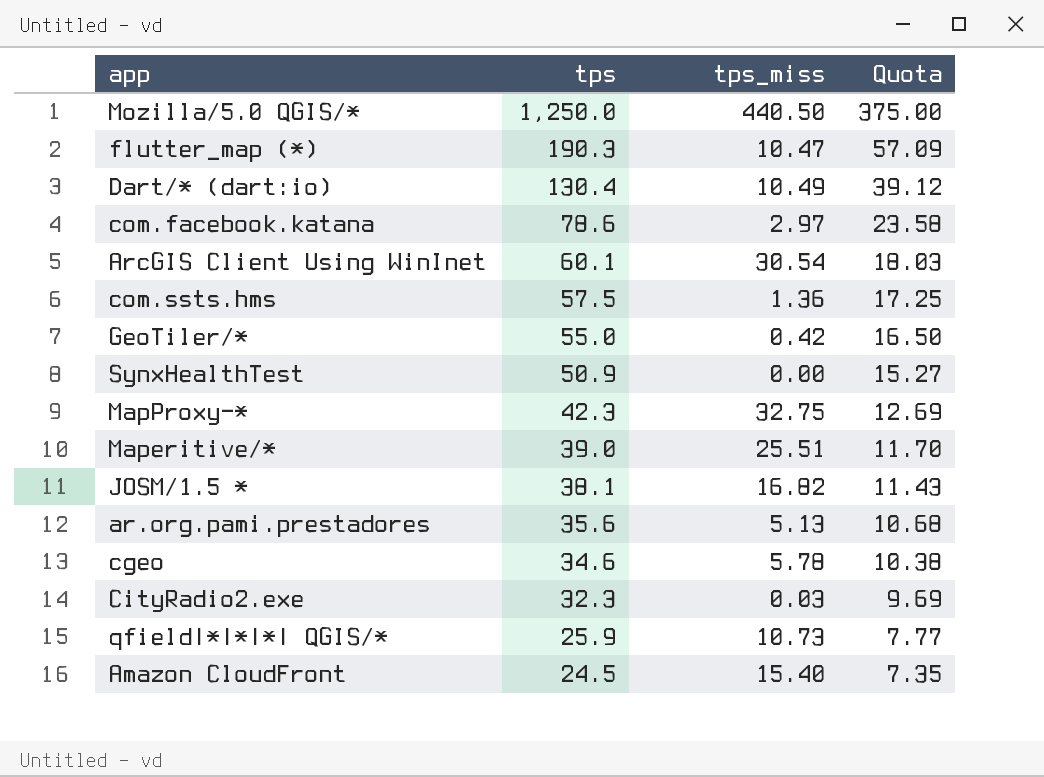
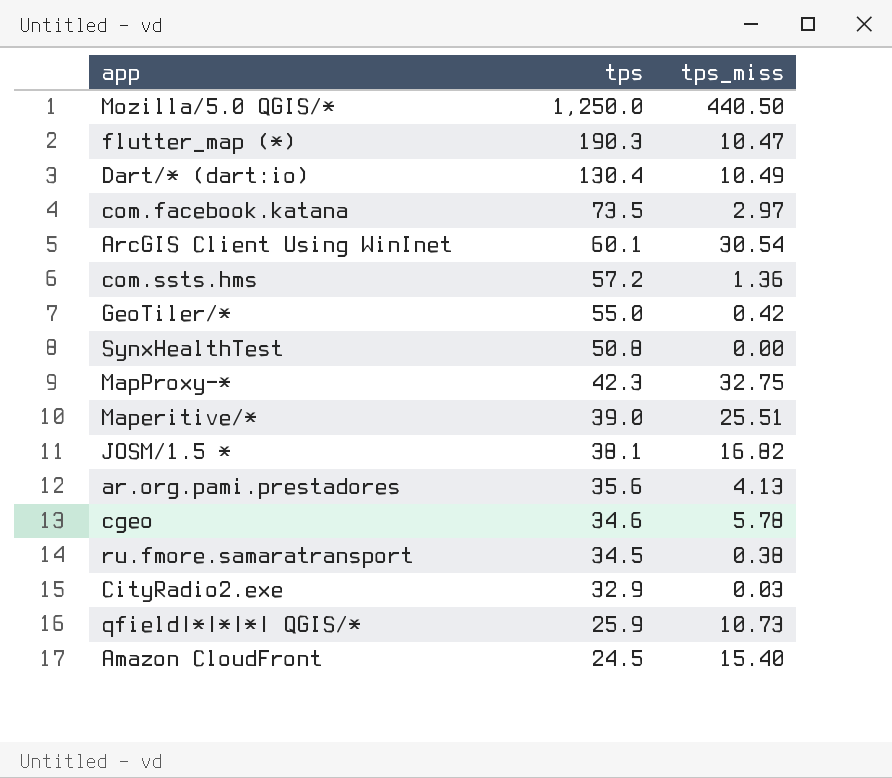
column Quota | formula: [tps] * 0.3 -> none
com.facebook.katana | tps: 78.6 -> 73.5
com.ssts.hms | tps: 57.5 -> 57.2
SynxHealthTest | tps: 50.9 -> 50.8
ar.org.pami.prestadores | tps_miss: 5.13 -> 4.13
row ru.fmore.samaratransport: none -> 34.5 | 0.38
CityRadio2.exe | tps: 32.3 -> 32.9

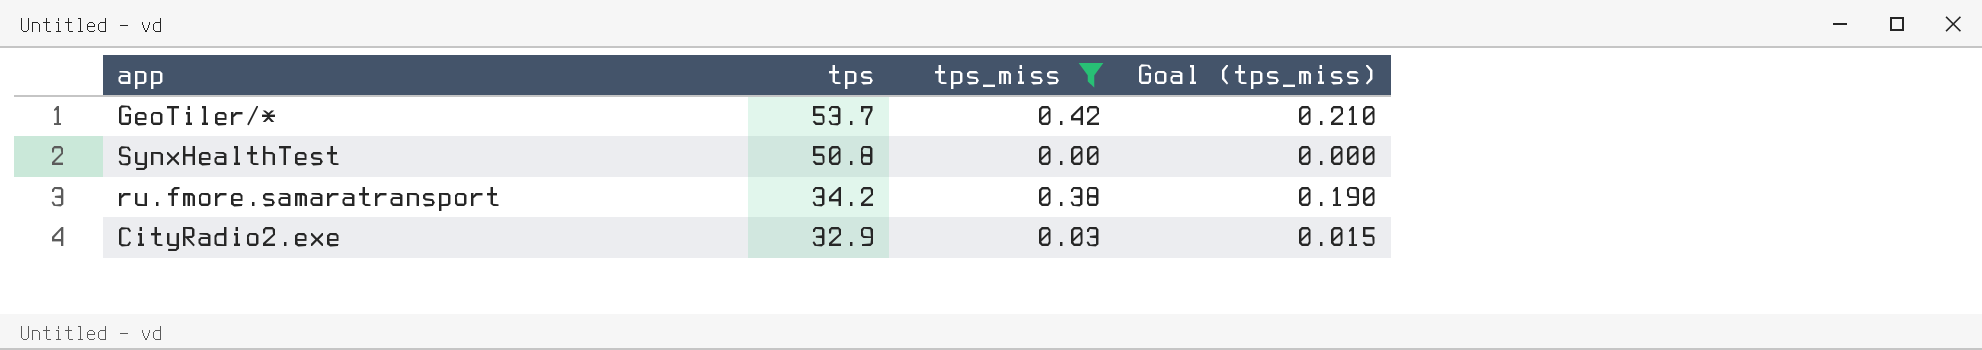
filter: none -> tps_miss <= 0.42
column Goal (tps_miss) | formula: none -> [tps_miss] * 0.5
GeoTiler/* | tps: 55.0 -> 53.7
ru.fmore.samaratransport | tps: 34.5 -> 34.2

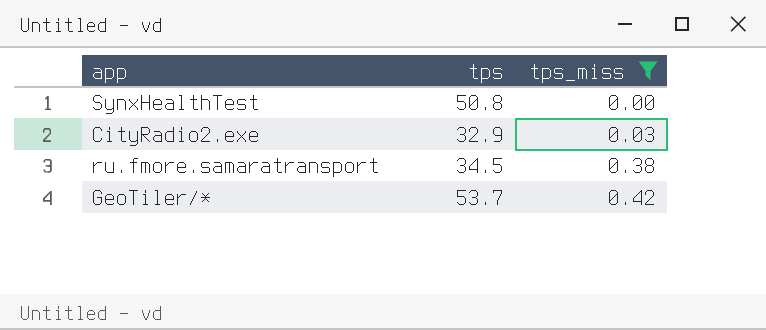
row order: tps descending -> tps_miss ascending
column Goal (tps_miss) | formula: [tps_miss] * 0.5 -> none
ru.fmore.samaratransport | tps: 34.2 -> 34.5

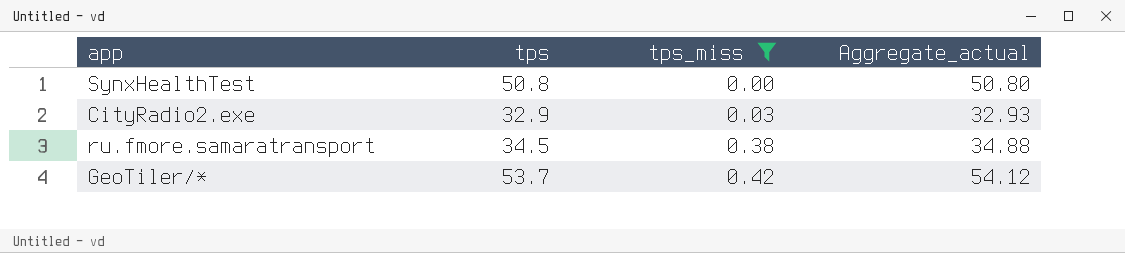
column Aggregate_actual | formula: none -> [tps] + [tps_miss]

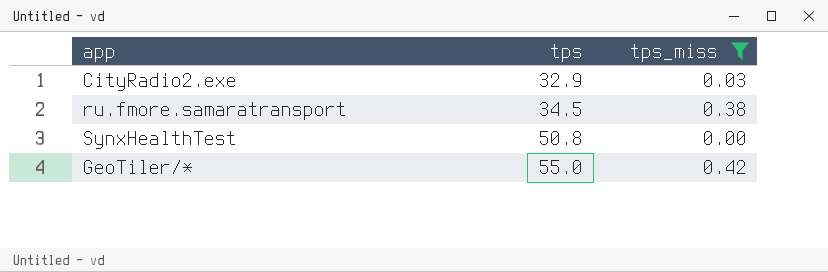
row order: tps_miss ascending -> tps ascending
column Aggregate_actual | formula: [tps] + [tps_miss] -> none
GeoTiler/* | tps: 53.7 -> 55.0

